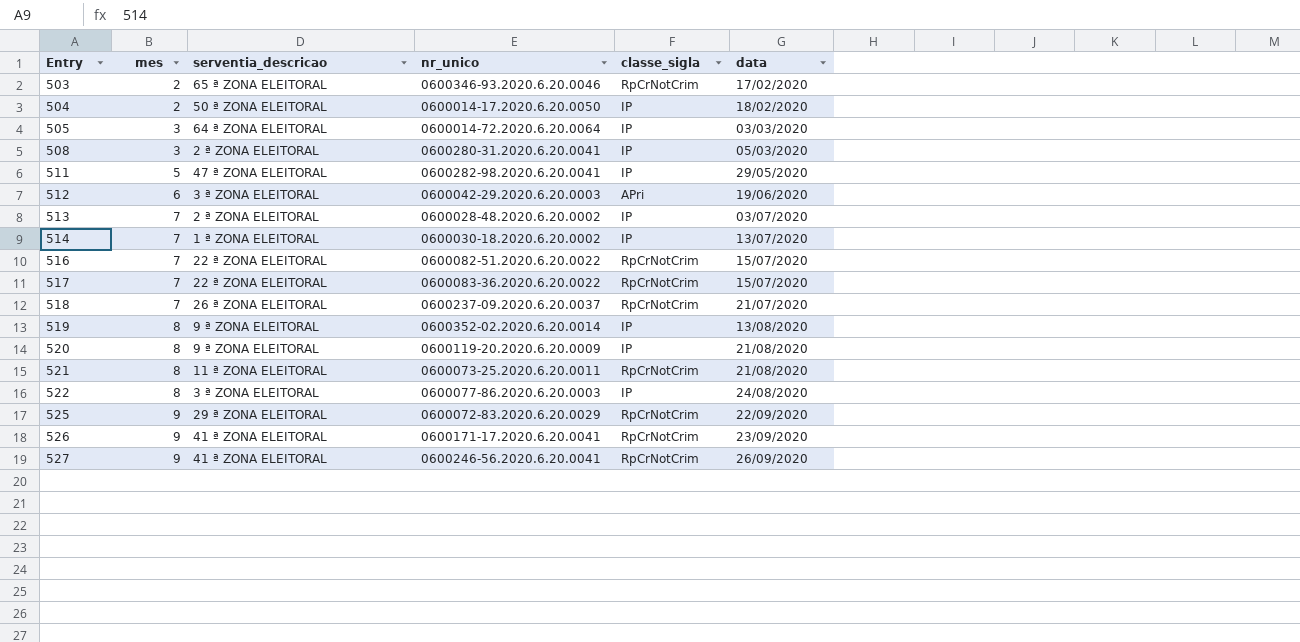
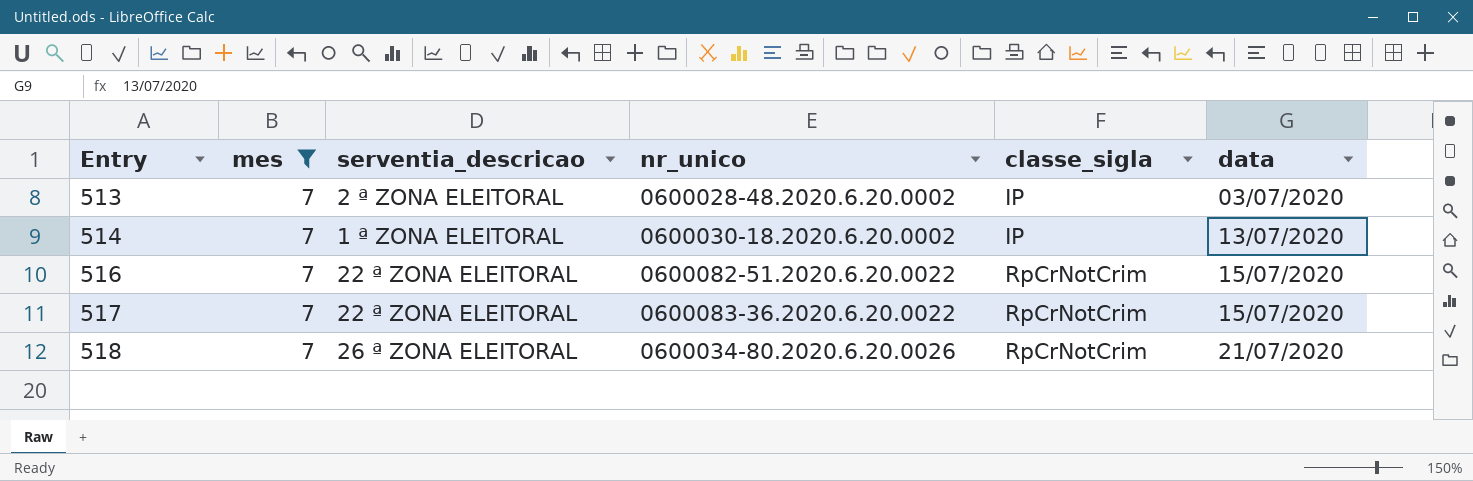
filter: none -> mes = 7
518 | nr_unico: 0600237-09.2020.6.20.0037 -> 0600034-80.2020.6.20.0026

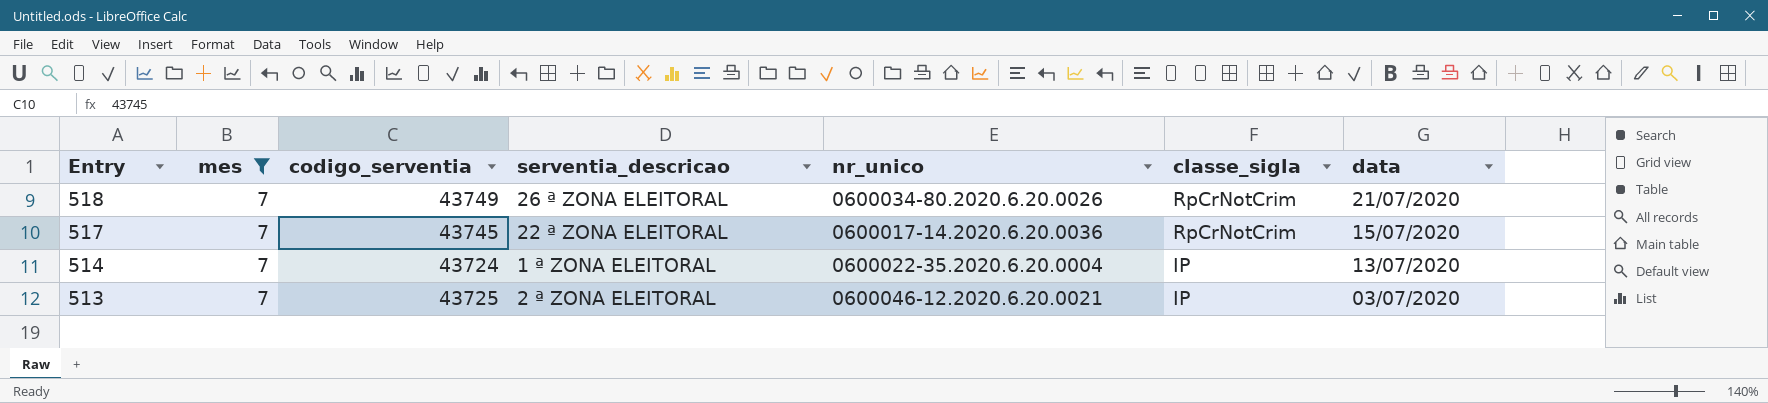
row order: Entry ascending -> Entry descending
column codigo_serventia | position: none -> 3
row 516: 7 | 22 ª ZONA ELEITORAL | 0600082-51.2020.6.20.0022 | RpCrNotCrim | 15/07/2020 -> none
517 | nr_unico: 0600083-36.2020.6.20.0022 -> 0600017-14.2020.6.20.0036
514 | nr_unico: 0600030-18.2020.6.20.0002 -> 0600022-35.2020.6.20.0004
513 | nr_unico: 0600028-48.2020.6.20.0002 -> 0600046-12.2020.6.20.0021

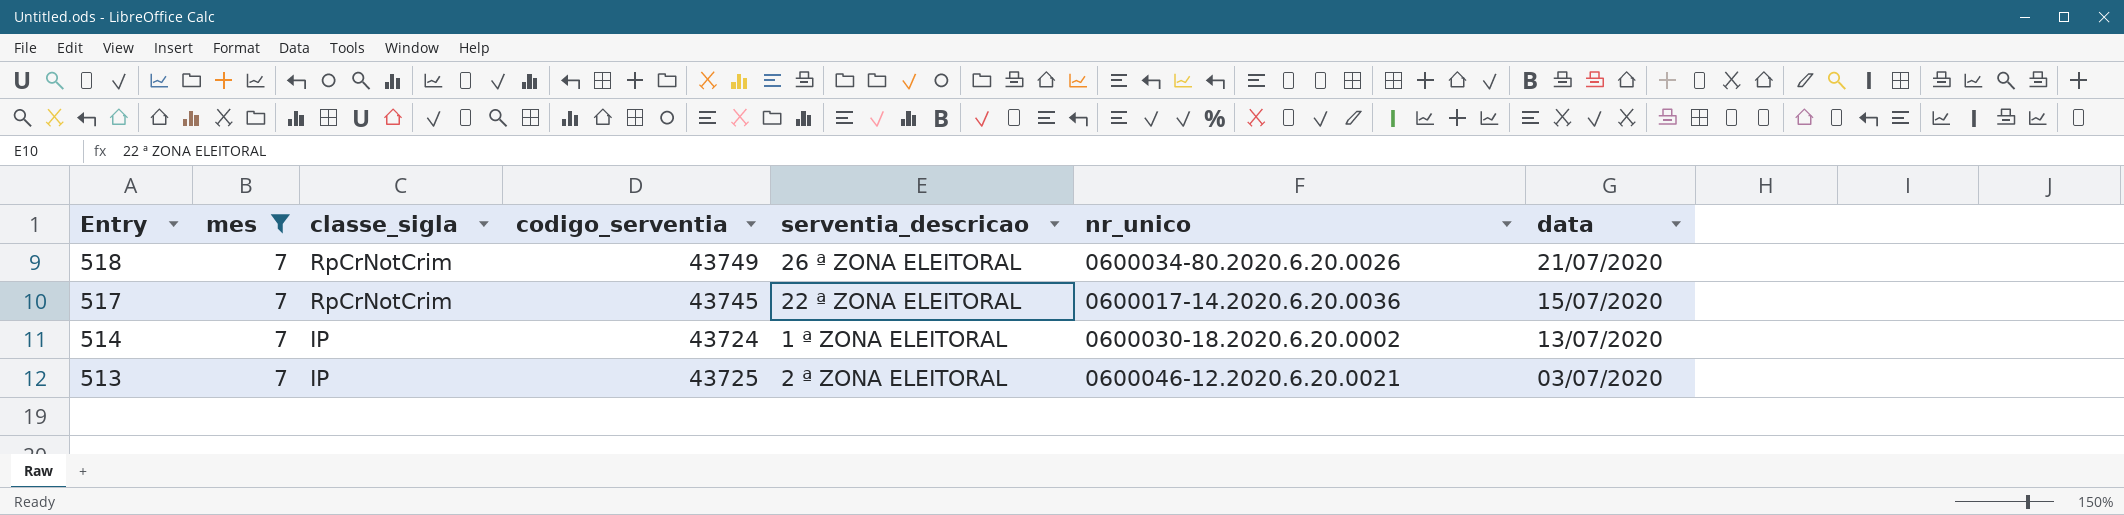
column classe_sigla | position: 6 -> 3
514 | nr_unico: 0600022-35.2020.6.20.0004 -> 0600030-18.2020.6.20.0002

